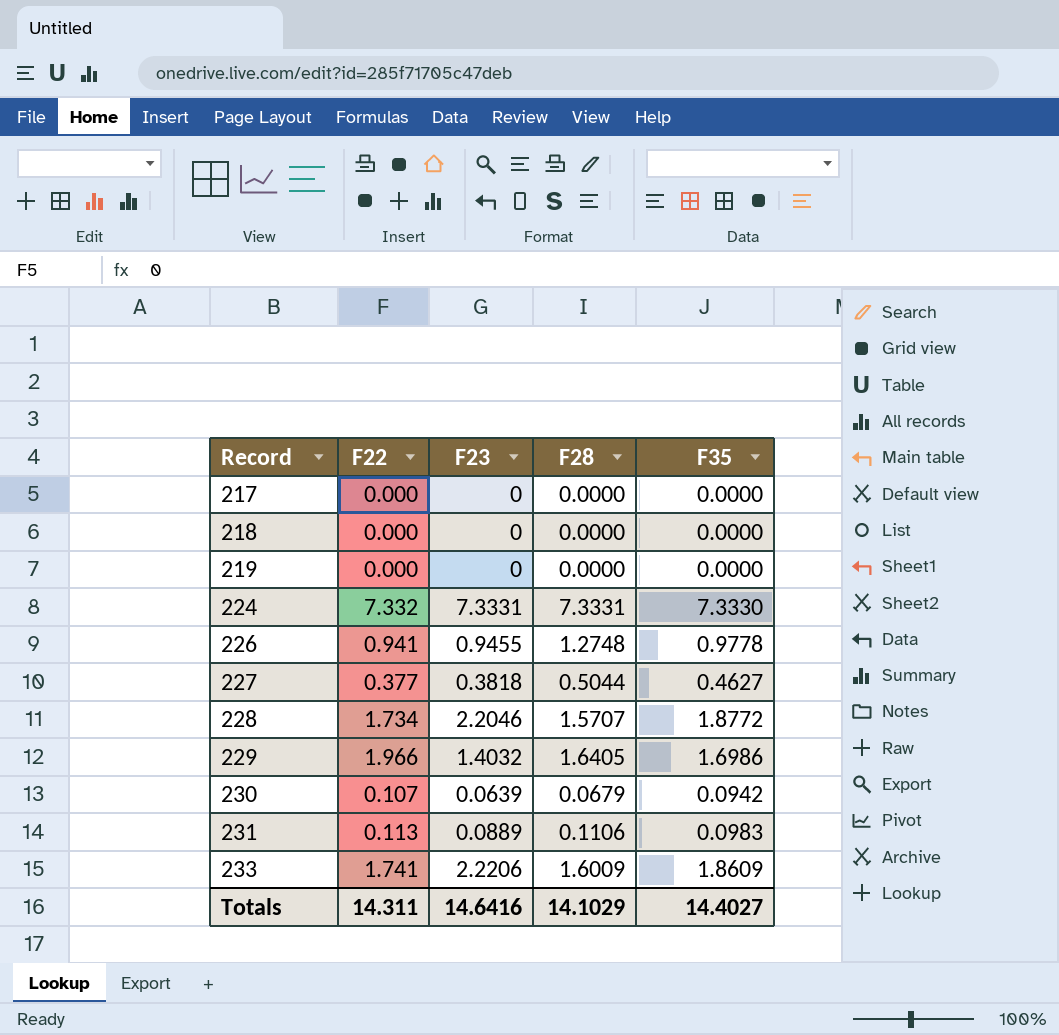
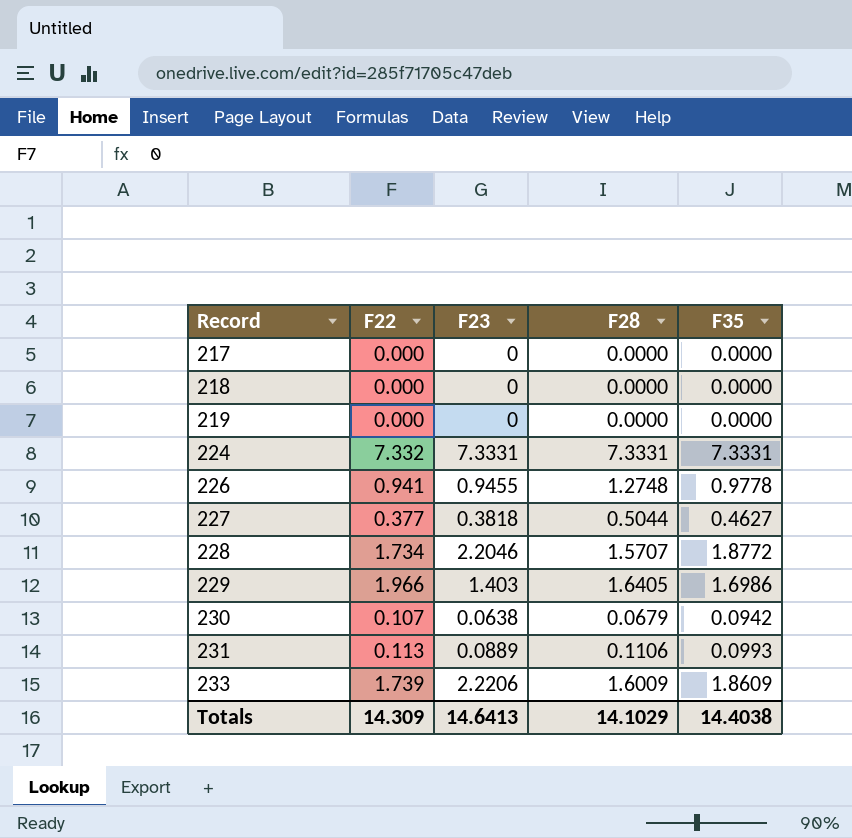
224 | F35: 7.3330 -> 7.3331
229 | F23: 1.4032 -> 1.403
230 | F23: 0.0639 -> 0.0638
231 | F35: 0.0983 -> 0.0993
233 | F22: 1.741 -> 1.739
Totals | F22: 14.311 -> 14.309
Totals | F23: 14.6416 -> 14.6413
Totals | F35: 14.4027 -> 14.4038

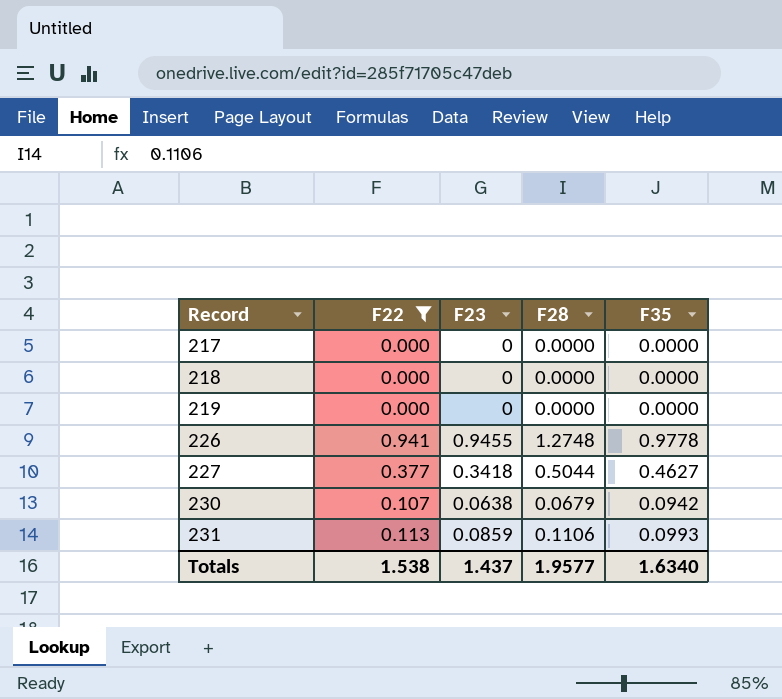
filter: none -> F22 <= 0.941
227 | F23: 0.3818 -> 0.3418
231 | F23: 0.0889 -> 0.0859
Totals | F22: 14.309 -> 1.538
Totals | F23: 14.6413 -> 1.437
Totals | F28: 14.1029 -> 1.9577
Totals | F35: 14.4038 -> 1.6340

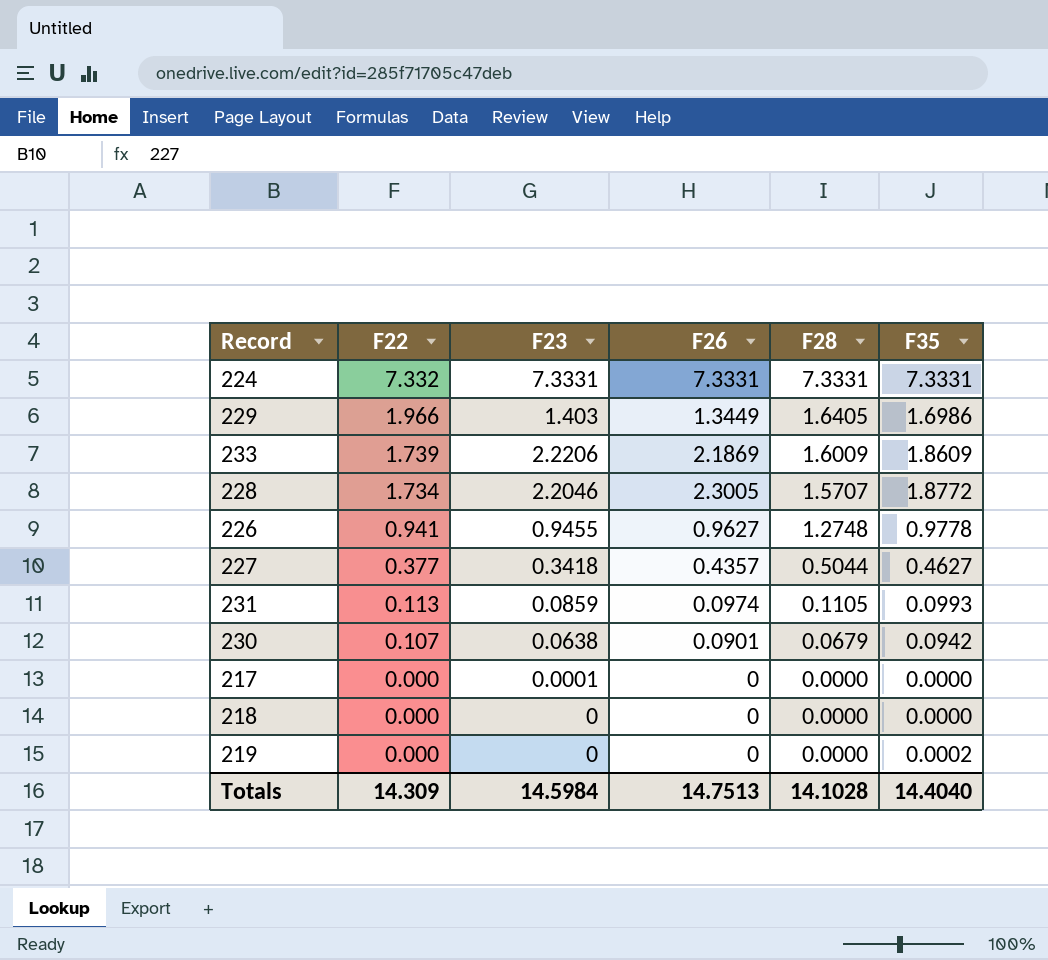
filter: F22 <= 0.941 -> none
row order: Record ascending -> F22 descending
column F26 | position: none -> 4
231 | F28: 0.1106 -> 0.1105
217 | F23: 0 -> 0.0001
219 | F35: 0.0000 -> 0.0002
Totals | F22: 1.538 -> 14.309
Totals | F23: 1.437 -> 14.5984
Totals | F28: 1.9577 -> 14.1028
Totals | F35: 1.6340 -> 14.4040

